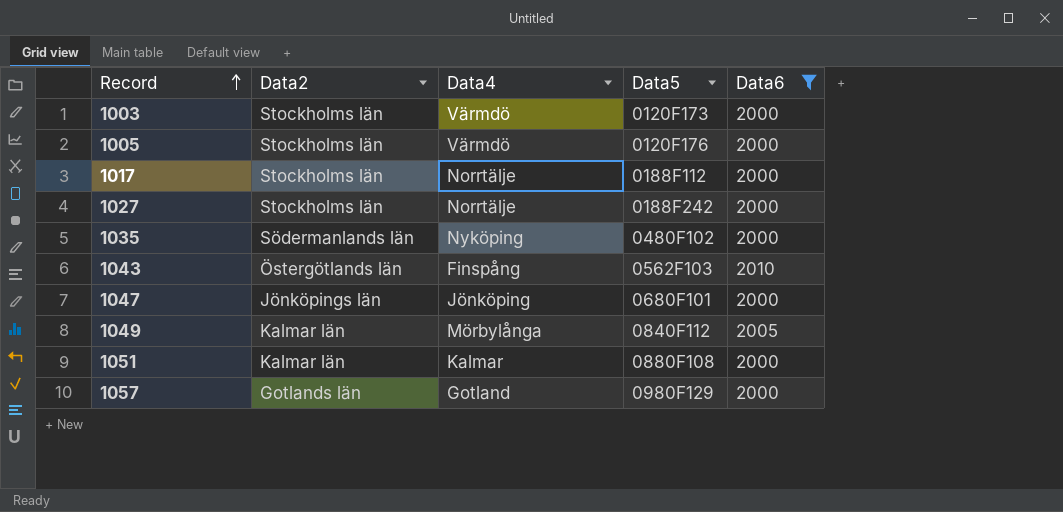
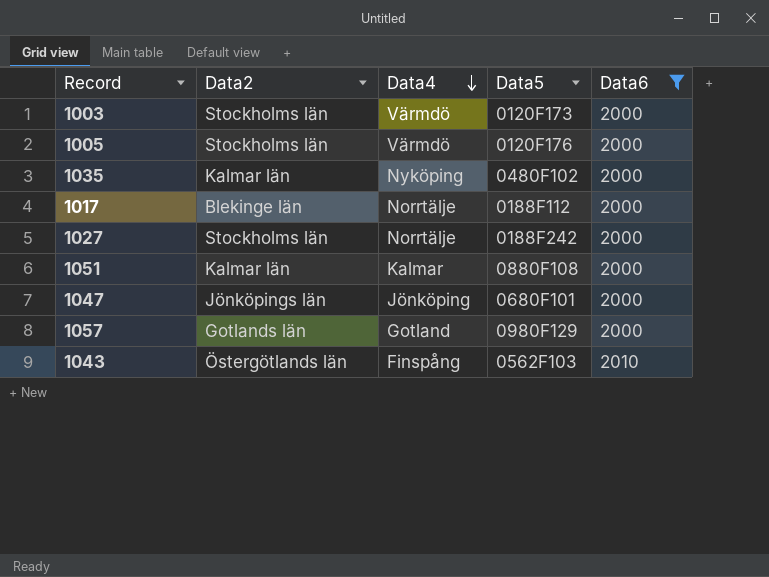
row order: Record ascending -> Data4 descending
row 1049: Kalmar län | Mörbylånga | 0840F112 | 2005 -> none
1035 | Data2: Södermanlands län -> Kalmar län
1017 | Data2: Stockholms län -> Blekinge län

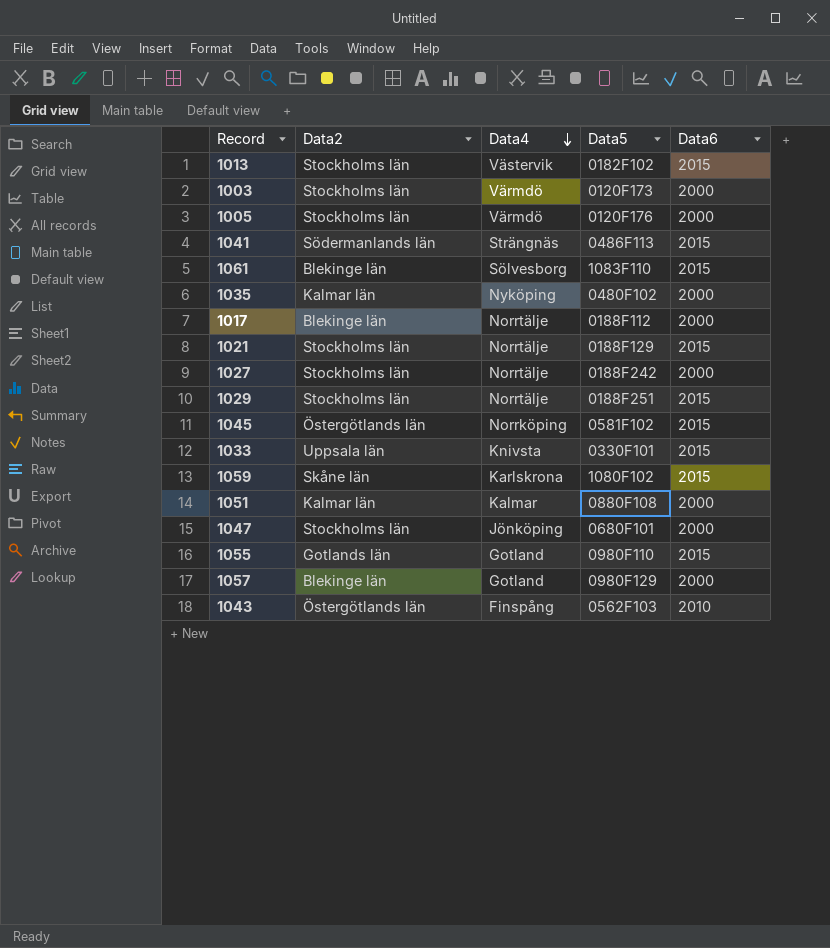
filter: Data6 != 2015 -> none
1047 | Data2: Jönköpings län -> Stockholms län
1057 | Data2: Gotlands län -> Blekinge län

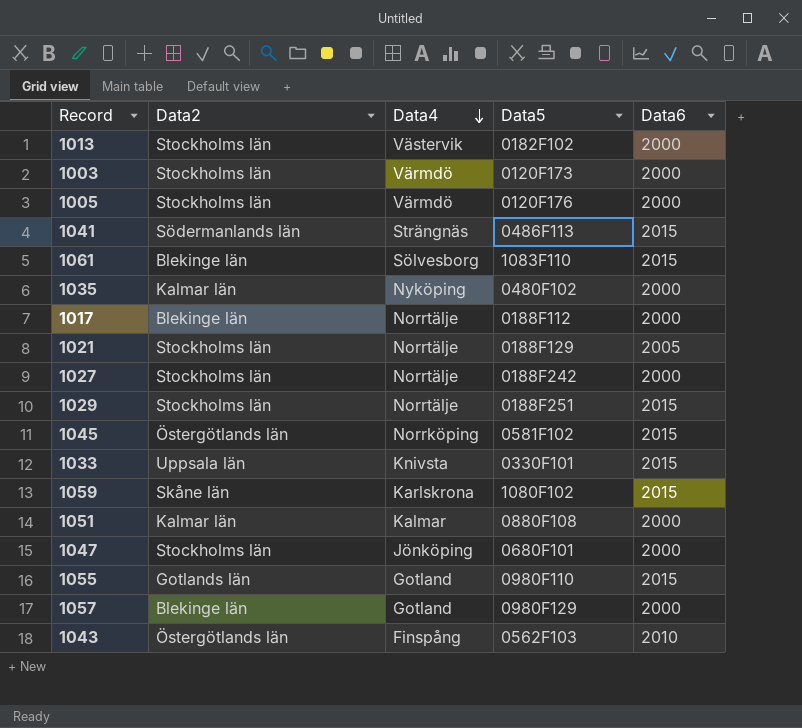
1013 | Data6: 2015 -> 2000
1021 | Data6: 2015 -> 2005

